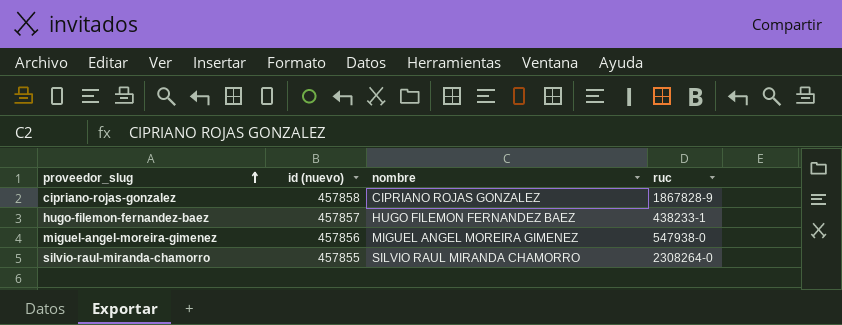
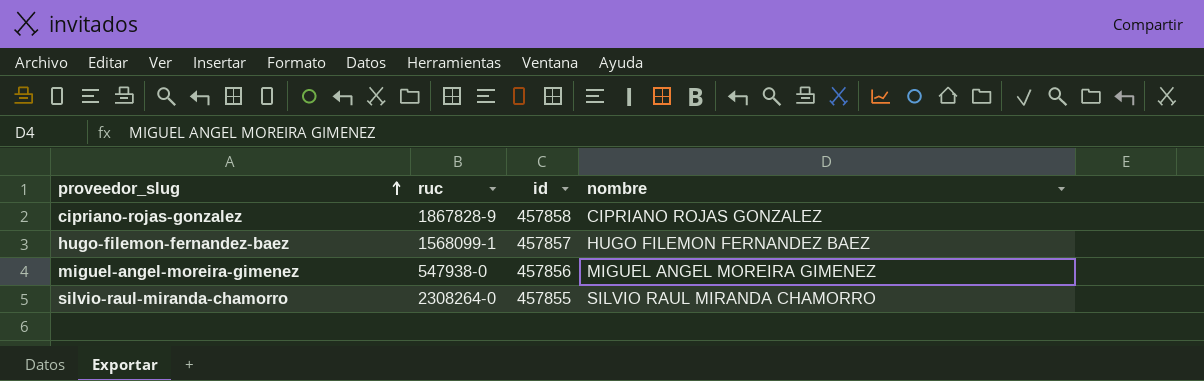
column ruc | position: 4 -> 2
column name: id (nuevo) -> id
hugo-filemon-fernandez-baez | ruc: 438233-1 -> 1568099-1

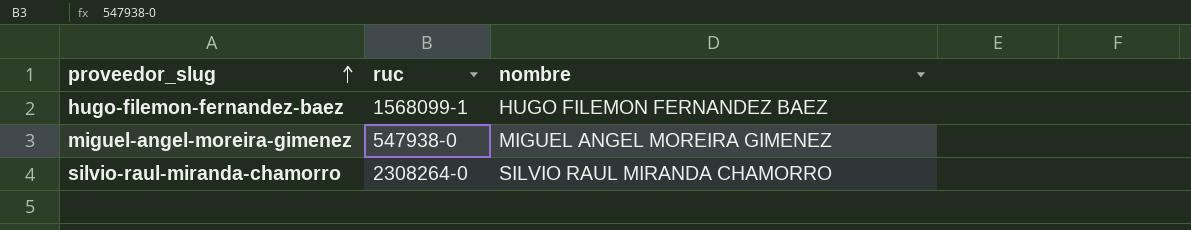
column id | position: 3 -> none
row cipriano-rojas-gonzalez: 1867828-9 | 457858 | CIPRIANO ROJAS GONZALEZ -> none

